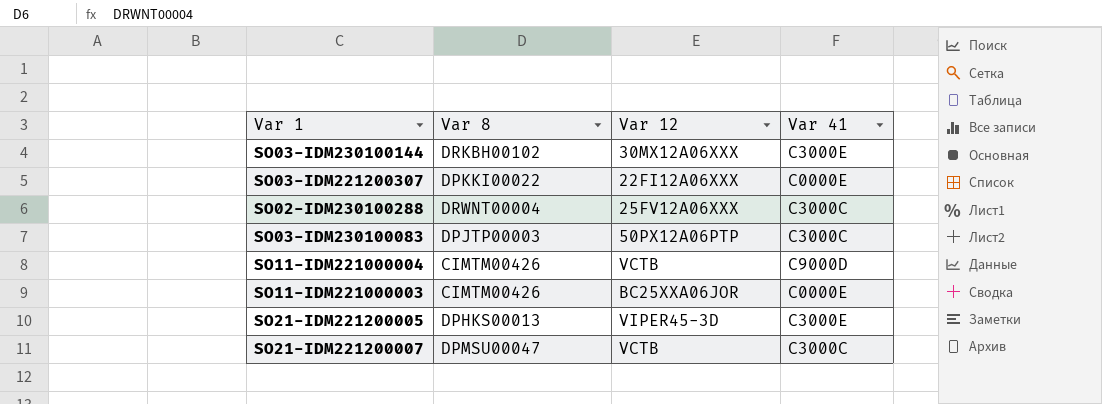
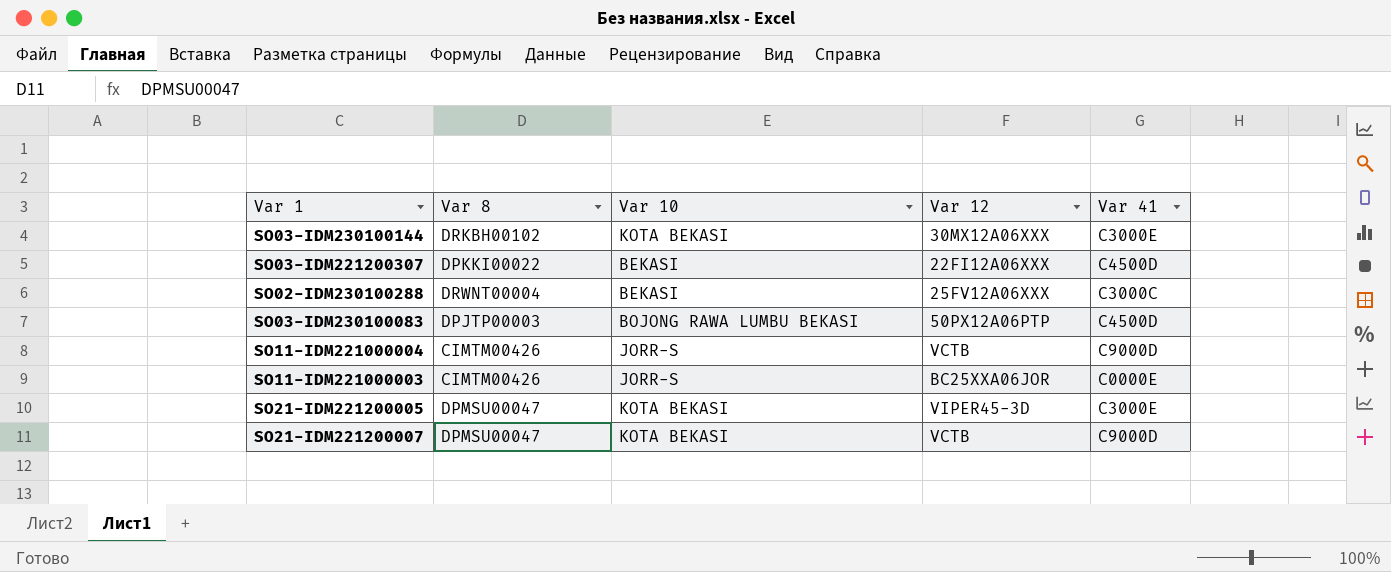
column Var 10 | position: none -> 3
SO03-IDM221200307 | Var 41: C0000E -> C4500D
SO03-IDM230100083 | Var 41: C3000C -> C4500D
SO21-IDM221200005 | Var 8: DPHKS00013 -> DPMSU00047
SO21-IDM221200007 | Var 41: C3000C -> C9000D

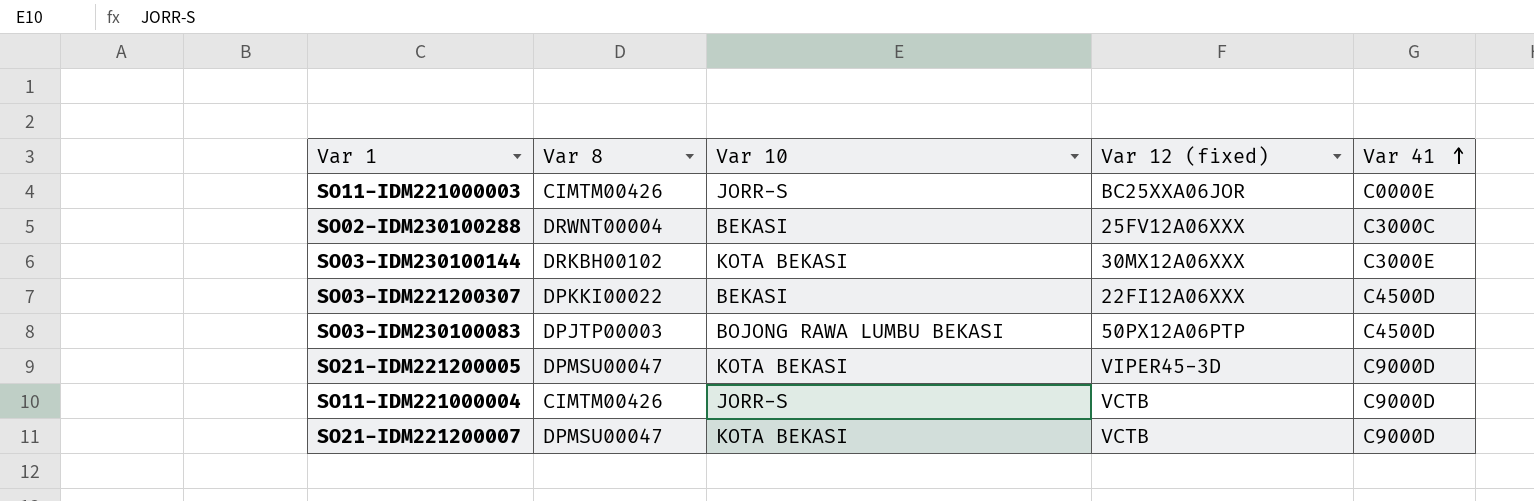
row order: none -> Var 41 ascending
column name: Var 12 -> Var 12 (fixed)
SO21-IDM221200005 | Var 41: C3000E -> C9000D

